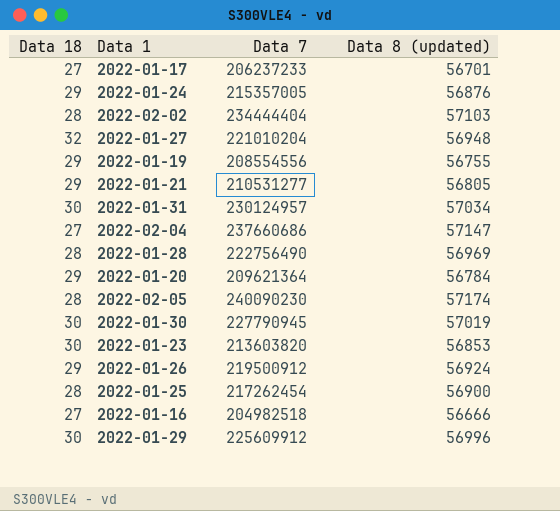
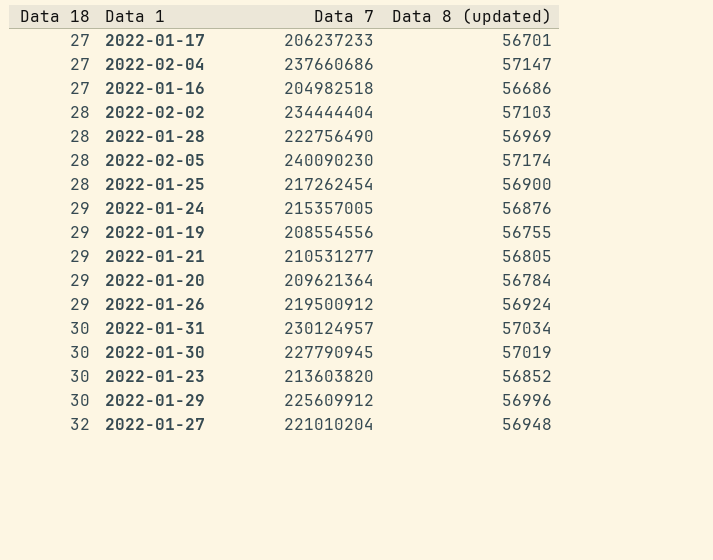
row order: none -> Data 18 ascending
2022-01-16 | Data 8 (updated): 56666 -> 56686
2022-01-23 | Data 8 (updated): 56853 -> 56852

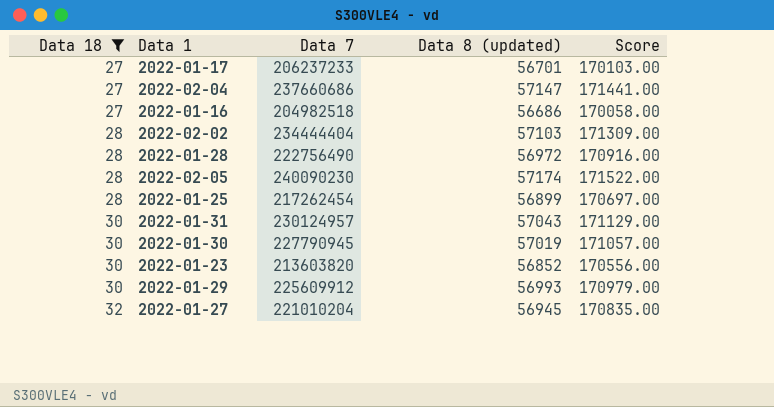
filter: none -> Data 18 != 29
column Score | formula: none -> [Data 8 (updated)] * 3
2022-01-28 | Data 8 (updated): 56969 -> 56972
2022-01-25 | Data 8 (updated): 56900 -> 56899
2022-01-31 | Data 8 (updated): 57034 -> 57043
2022-01-29 | Data 8 (updated): 56996 -> 56993
2022-01-27 | Data 8 (updated): 56948 -> 56945

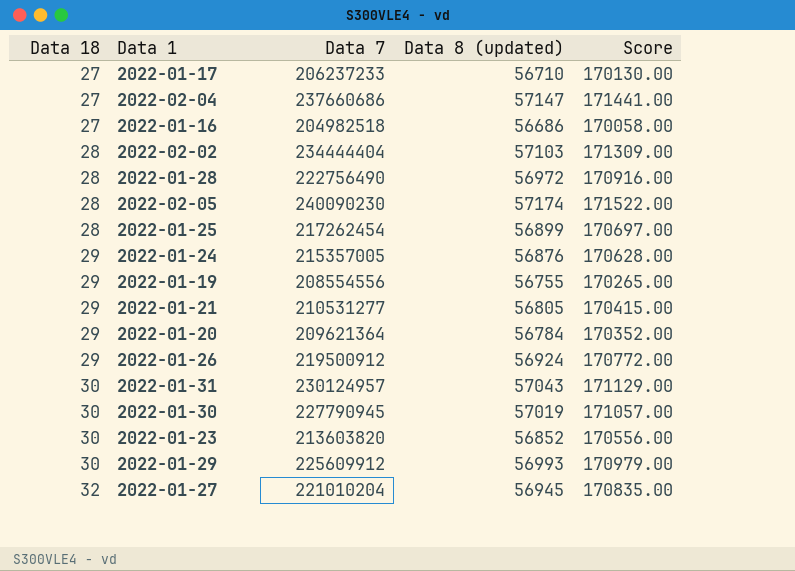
filter: Data 18 != 29 -> none
2022-01-17 | Data 8 (updated): 56701 -> 56710
2022-01-17 | Score: 170103.00 -> 170130.00

